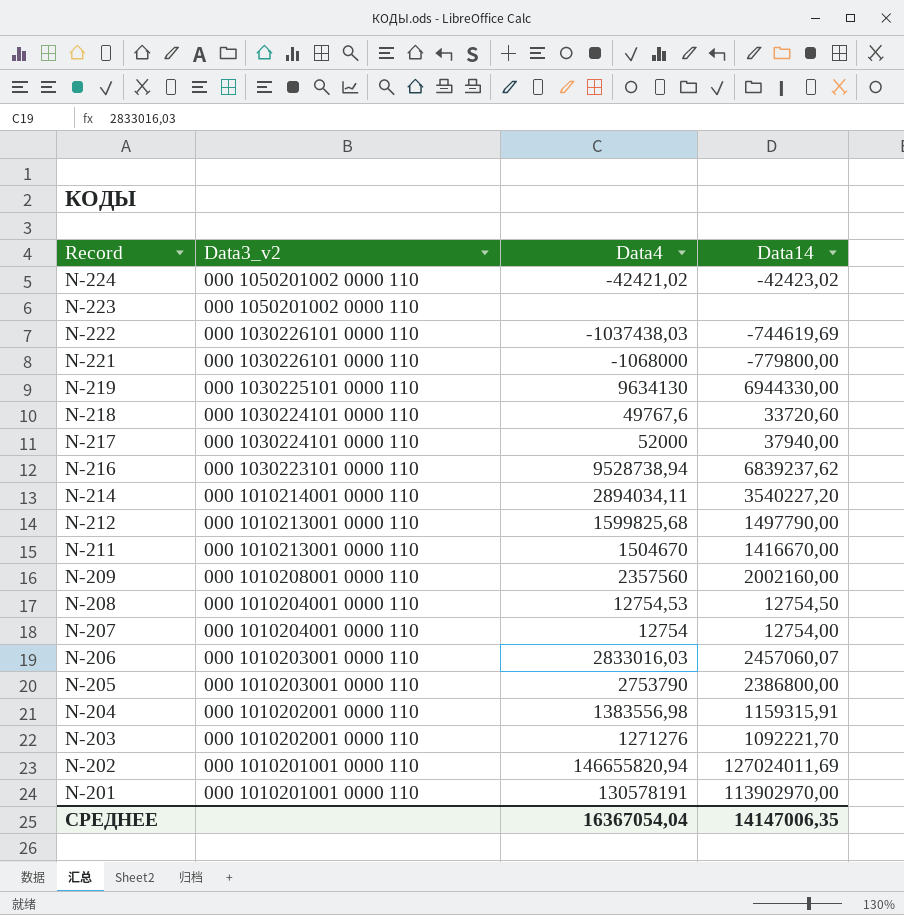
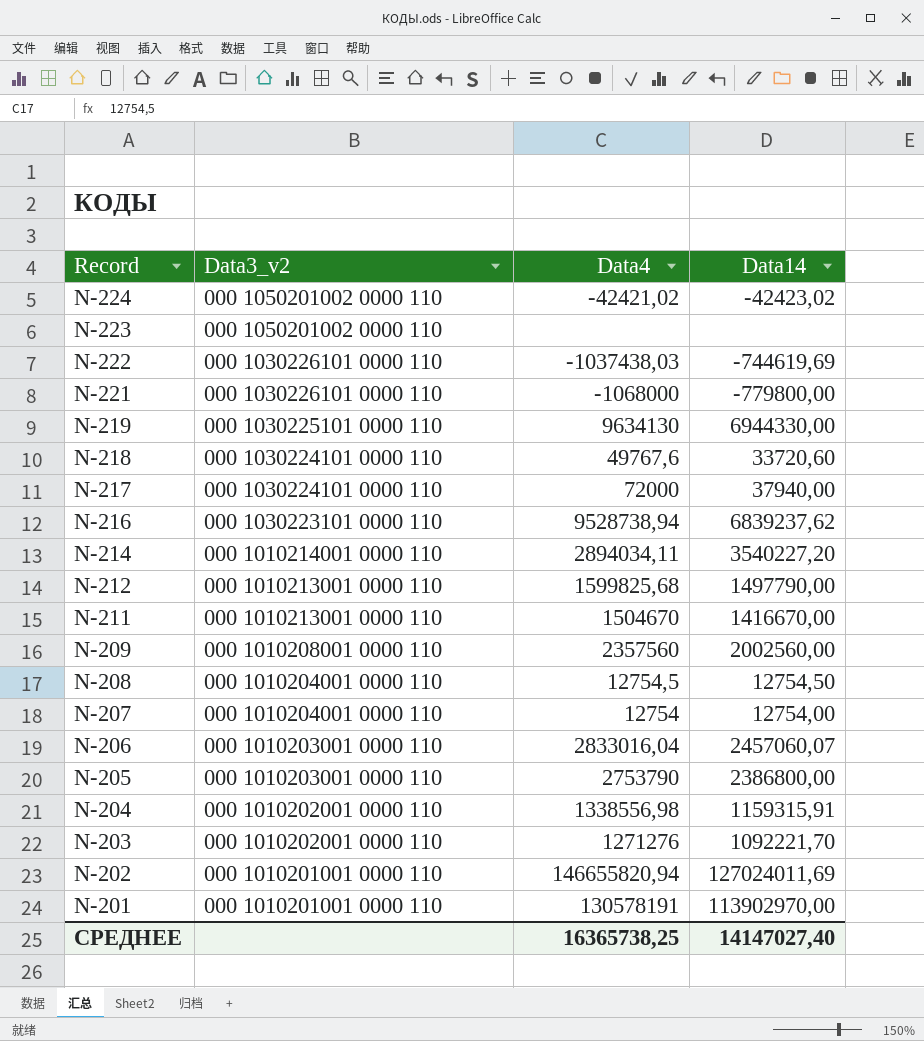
N-217 | Data4: 52000 -> 72000
N-209 | Data14: 2002160,00 -> 2002560,00
N-208 | Data4: 12754,53 -> 12754,5
N-206 | Data4: 2833016,03 -> 2833016,04
N-204 | Data4: 1383556,98 -> 1338556,98
СРЕДНЕЕ | Data4: 16367054,04 -> 16365738,25
СРЕДНЕЕ | Data14: 14147006,35 -> 14147027,40

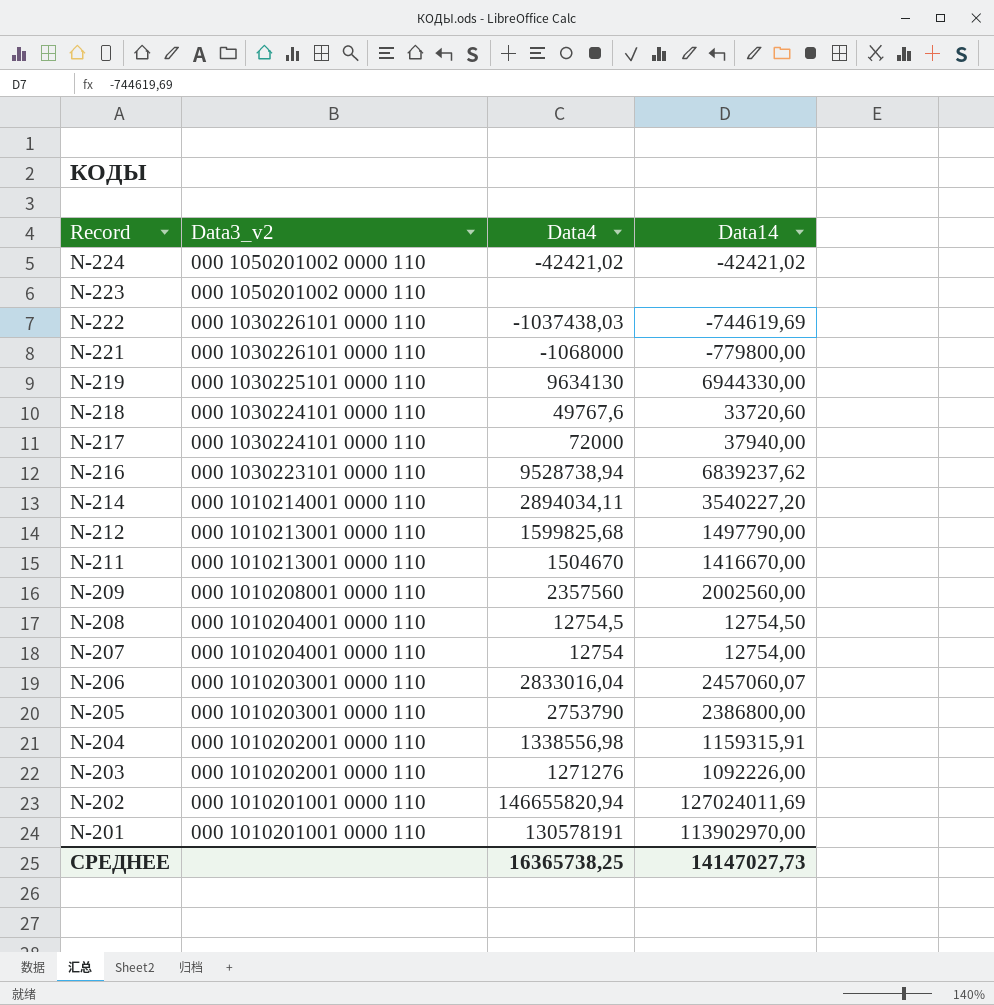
N-224 | Data14: -42423,02 -> -42421,02
N-203 | Data14: 1092221,70 -> 1092226,00
СРЕДНЕЕ | Data14: 14147027,40 -> 14147027,73

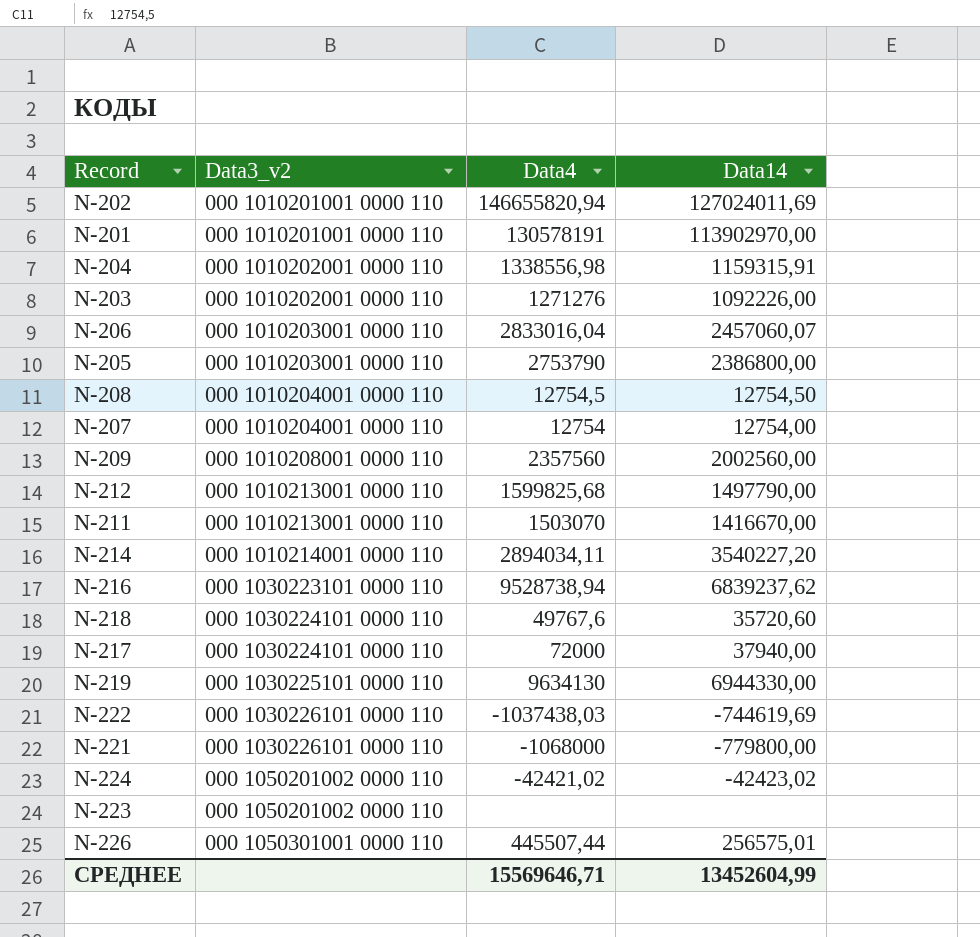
row order: Record descending -> Data3_v2 ascending
N-211 | Data4: 1504670 -> 1503070
N-218 | Data14: 33720,60 -> 35720,60
N-224 | Data14: -42421,02 -> -42423,02
row N-226: none -> 000 1050301001 0000 110 | 445507,44 | 256575,01
СРЕДНЕЕ | Data4: 16365738,25 -> 15569646,71
СРЕДНЕЕ | Data14: 14147027,73 -> 13452604,99

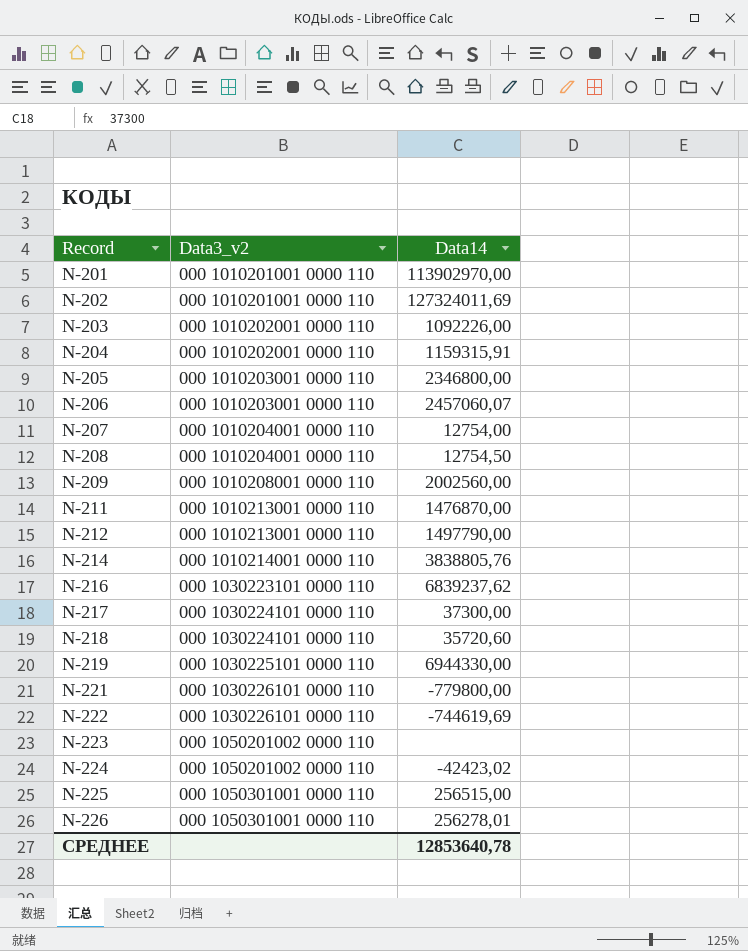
row order: Data3_v2 ascending -> Record ascending
column Data4 | position: 3 -> none
N-202 | Data14: 127024011,69 -> 127324011,69
N-205 | Data14: 2386800,00 -> 2346800,00
N-211 | Data14: 1416670,00 -> 1476870,00
N-214 | Data14: 3540227,20 -> 3838805,76
N-217 | Data14: 37940,00 -> 37300,00
row N-225: none -> 000 1050301001 0000 110 | 256515,00
N-226 | Data14: 256575,01 -> 256278,01
СРЕДНЕЕ | Data14: 13452604,99 -> 12853640,78

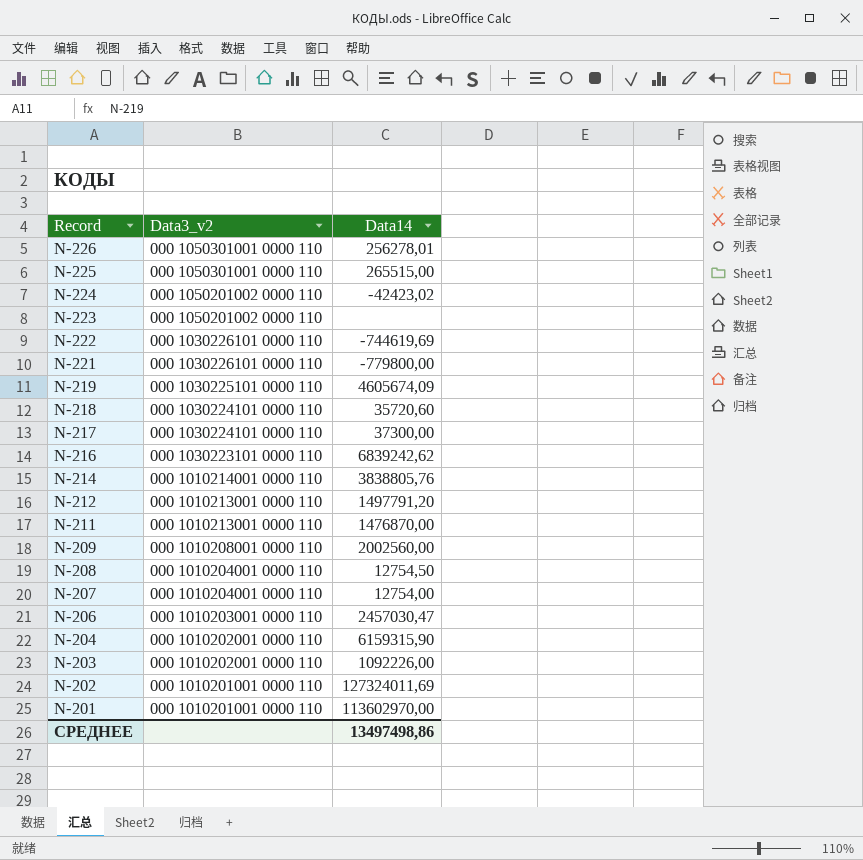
row order: Record ascending -> Record descending
row N-205: 000 1010203001 0000 110 | 2346800,00 -> none
N-225 | Data14: 256515,00 -> 265515,00
N-219 | Data14: 6944330,00 -> 4605674,09
N-216 | Data14: 6839237,62 -> 6839242,62
N-212 | Data14: 1497790,00 -> 1497791,20
N-206 | Data14: 2457060,07 -> 2457030,47
N-204 | Data14: 1159315,91 -> 6159315,90
N-201 | Data14: 113902970,00 -> 113602970,00
СРЕДНЕЕ | Data14: 12853640,78 -> 13497498,86

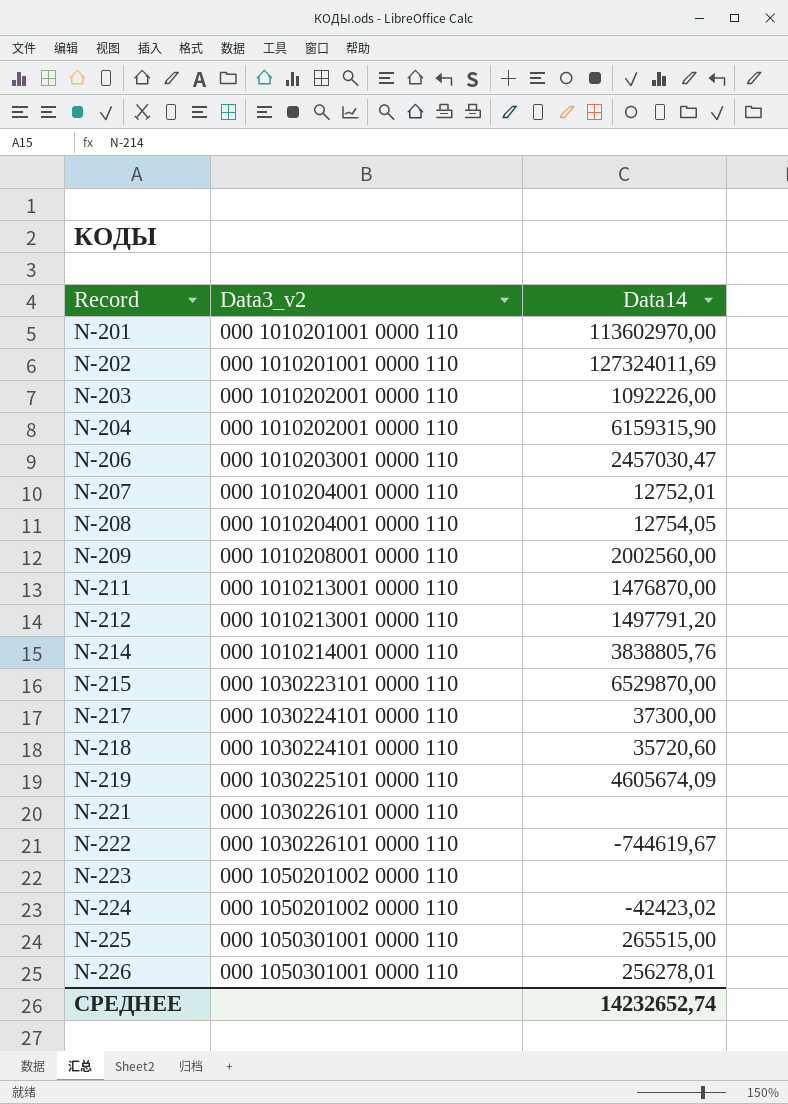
row order: Record descending -> Record ascending
row N-216: 000 1030223101 0000 110 | 6839242,62 -> none
N-207 | Data14: 12754,00 -> 12752,01
N-208 | Data14: 12754,50 -> 12754,05
row N-215: none -> 000 1030223101 0000 110 | 6529870,00
N-221 | Data14: -779800,00 -> none
N-222 | Data14: -744619,69 -> -744619,67
СРЕДНЕЕ | Data14: 13497498,86 -> 14232652,74

